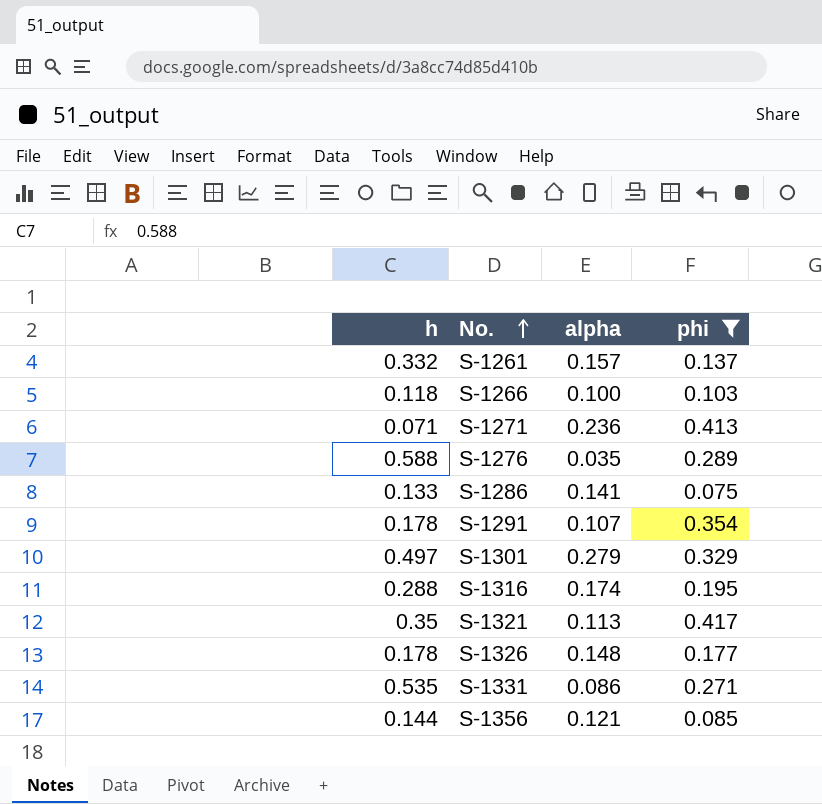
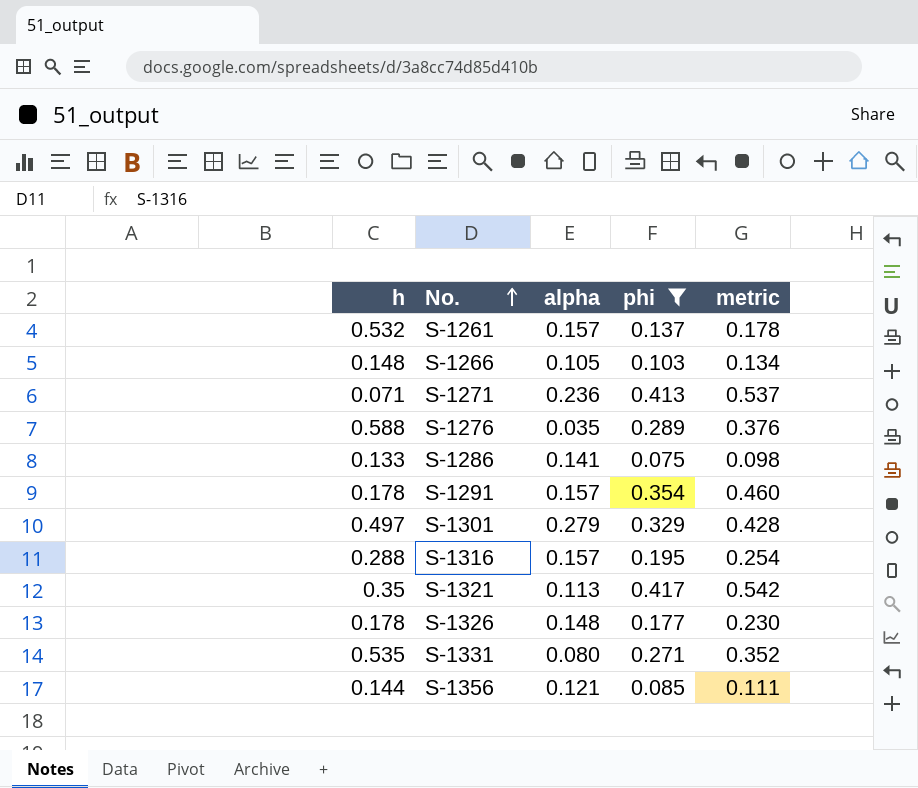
column metric | formula: none -> [phi] * 1.3
S-1261 | h: 0.332 -> 0.532
S-1266 | h: 0.118 -> 0.148
S-1266 | alpha: 0.100 -> 0.105
S-1291 | alpha: 0.107 -> 0.157
S-1316 | alpha: 0.174 -> 0.157
S-1331 | alpha: 0.086 -> 0.080

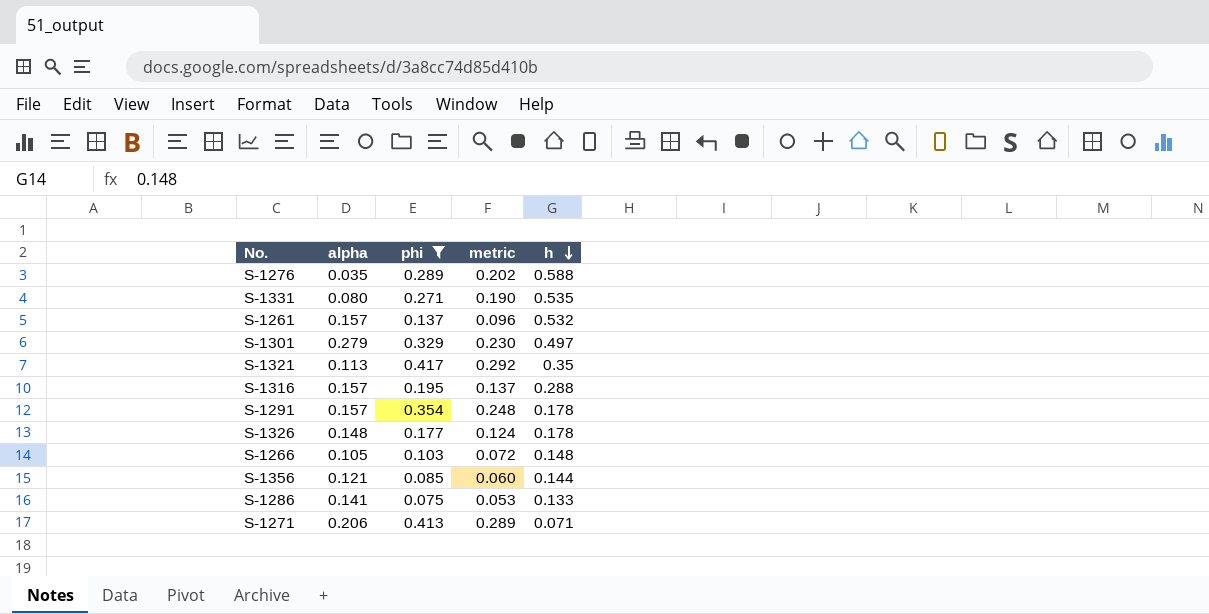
row order: No. ascending -> h descending
column metric | formula: [phi] * 1.3 -> [phi] * 0.7
column h | position: 1 -> 5
S-1271 | alpha: 0.236 -> 0.206

